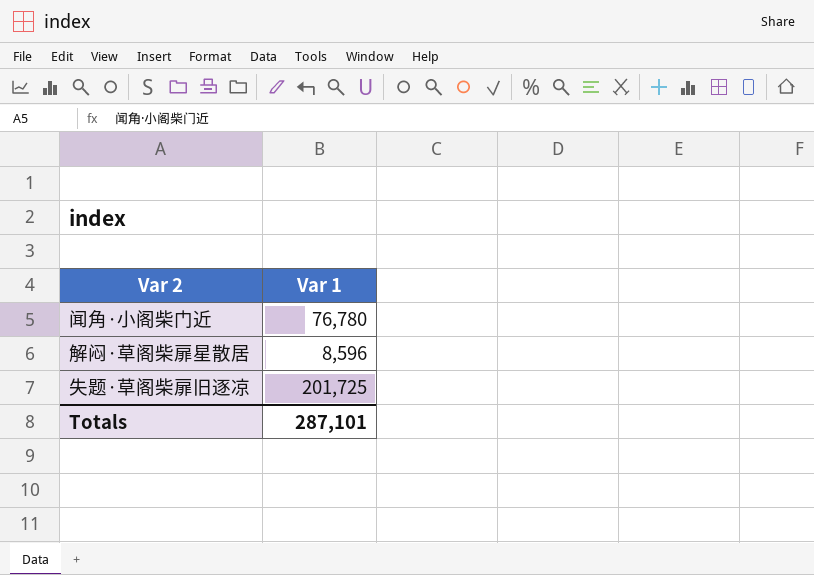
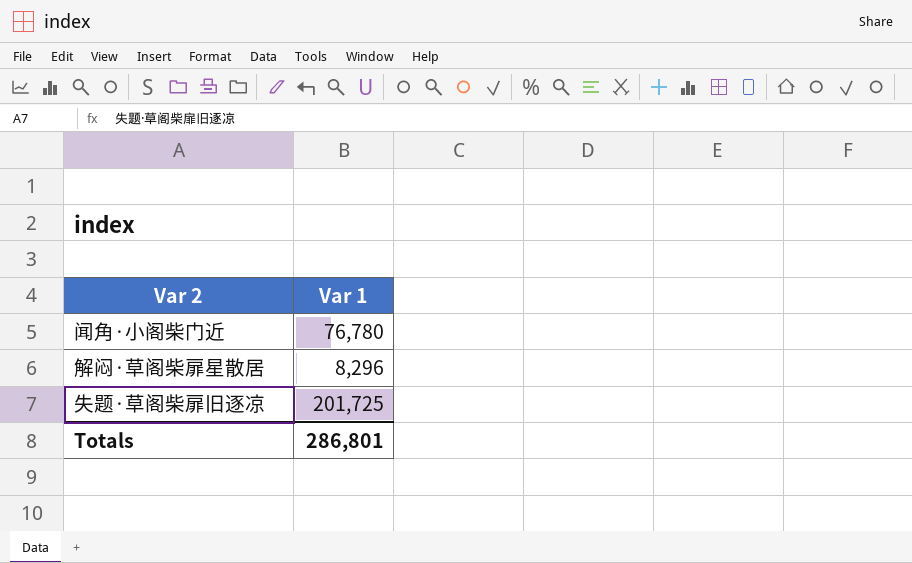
解闷·草阁柴扉星散居 | Var 1: 8,596 -> 8,296
Totals | Var 1: 287,101 -> 286,801

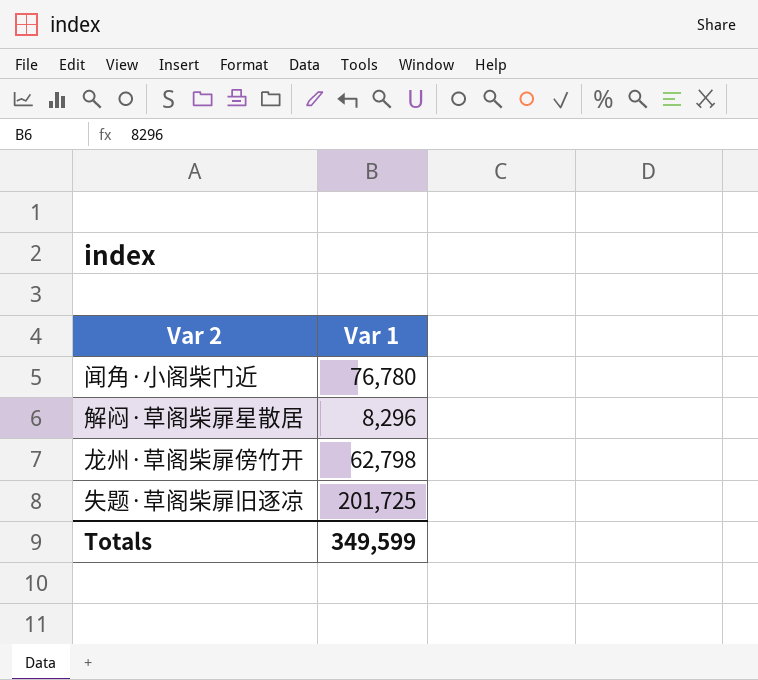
row 龙州·草阁柴扉傍竹开: none -> 62,798
Totals | Var 1: 286,801 -> 349,599

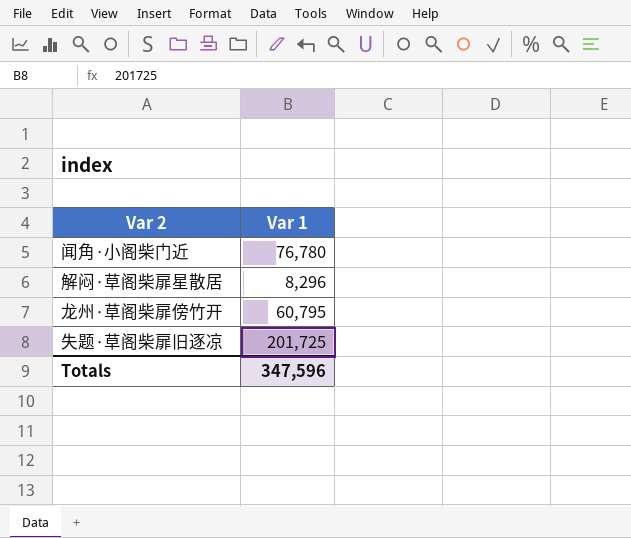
龙州·草阁柴扉傍竹开 | Var 1: 62,798 -> 60,795
Totals | Var 1: 349,599 -> 347,596

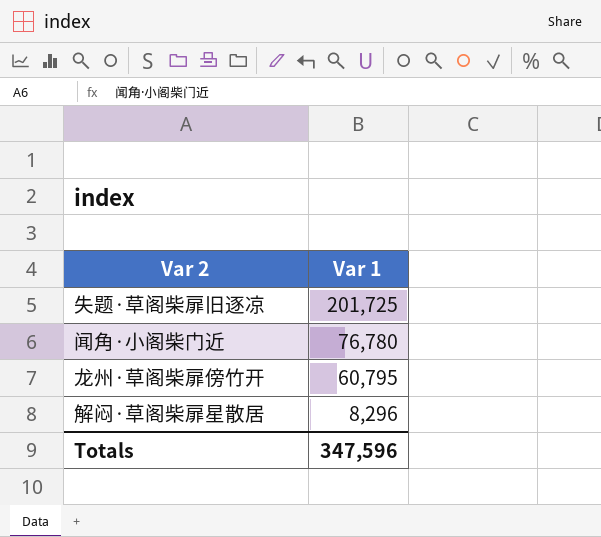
row order: none -> Var 1 descending

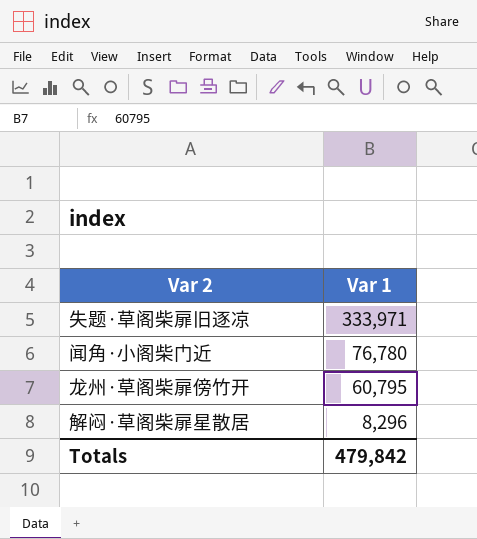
失题·草阁柴扉旧逐凉 | Var 1: 201,725 -> 333,971
Totals | Var 1: 347,596 -> 479,842

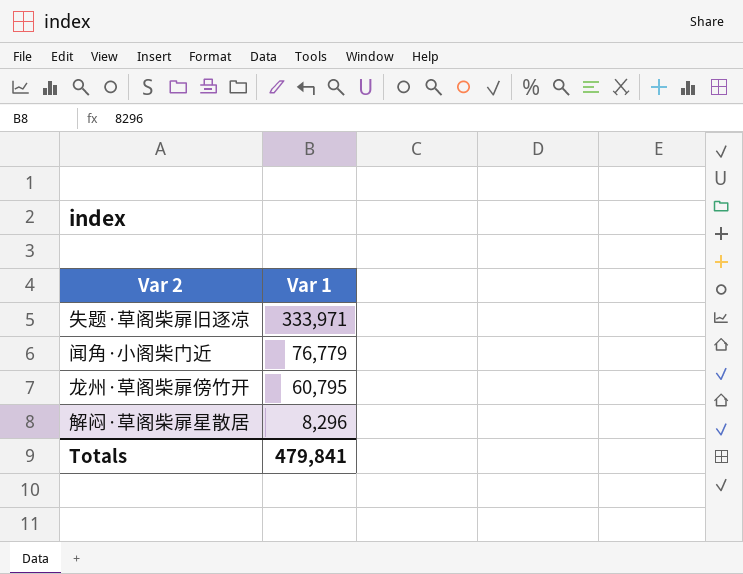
闻角·小阁柴门近 | Var 1: 76,780 -> 76,779
Totals | Var 1: 479,842 -> 479,841

